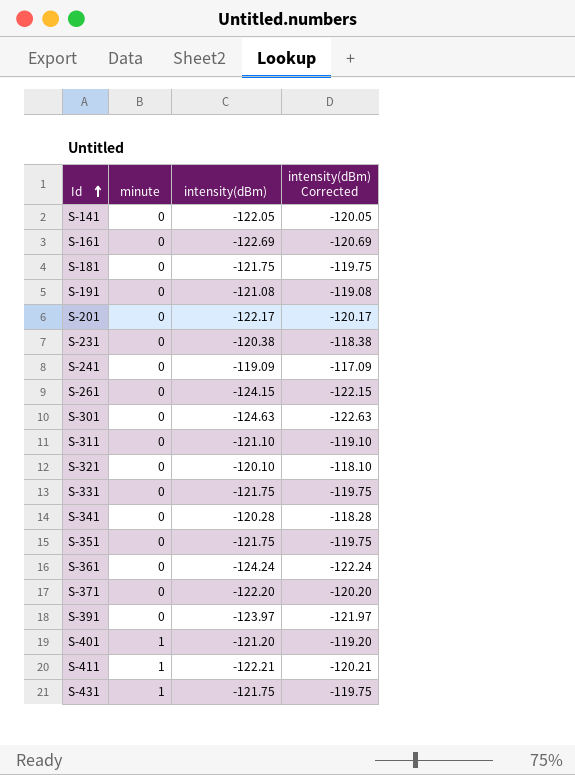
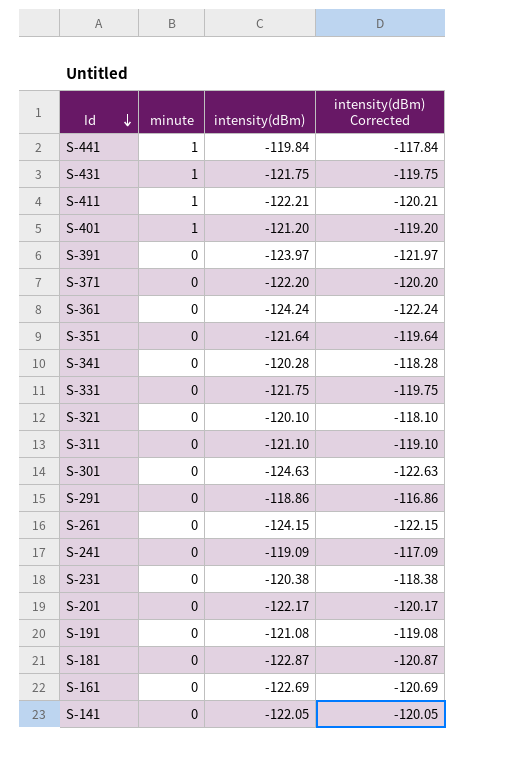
row order: Id ascending -> Id descending
row S-441: none -> 1 | -119.84 | -117.84
S-351 | intensity(dBm): -121.75 -> -121.64
S-351 | intensity(dBm) Corrected: -119.75 -> -119.64
row S-291: none -> 0 | -118.86 | -116.86
S-181 | intensity(dBm): -121.75 -> -122.87
S-181 | intensity(dBm) Corrected: -119.75 -> -120.87

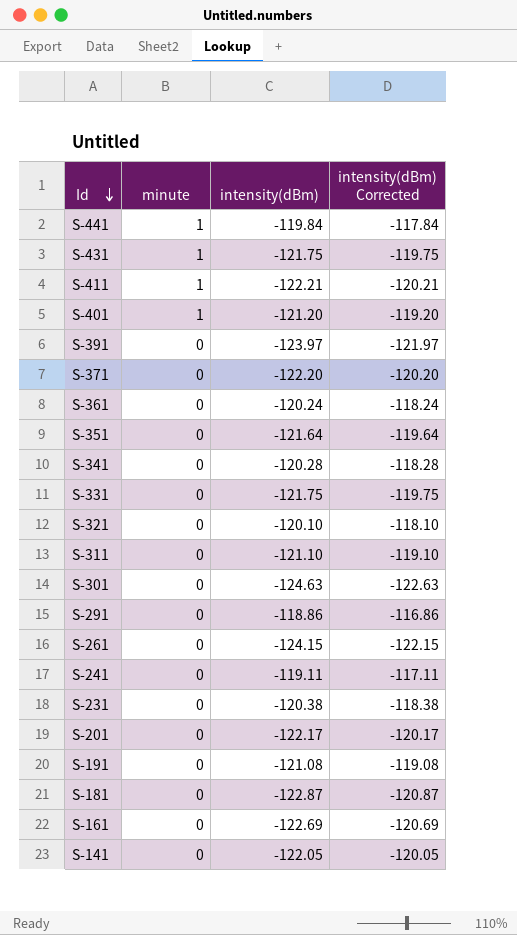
S-361 | intensity(dBm): -124.24 -> -120.24
S-361 | intensity(dBm) Corrected: -122.24 -> -118.24
S-241 | intensity(dBm): -119.09 -> -119.11
S-241 | intensity(dBm) Corrected: -117.09 -> -117.11

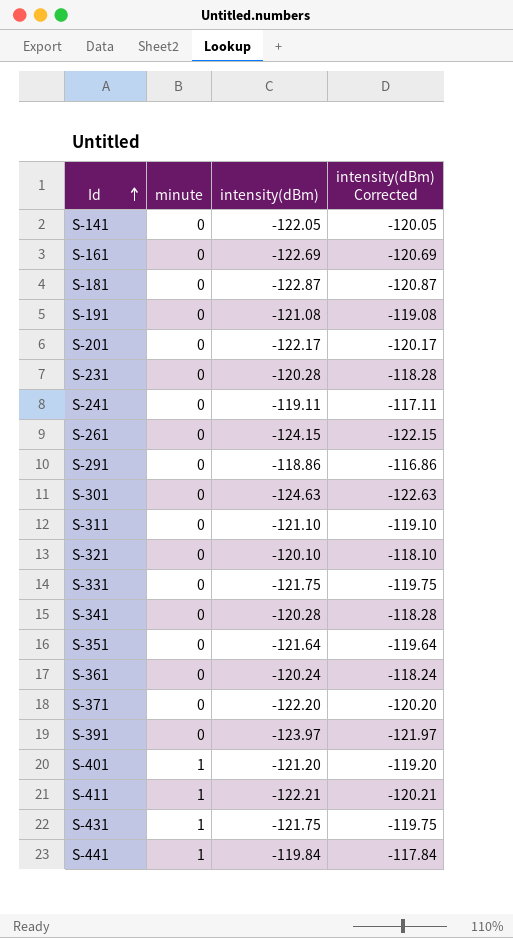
row order: Id descending -> Id ascending
S-231 | intensity(dBm): -120.38 -> -120.28
S-231 | intensity(dBm) Corrected: -118.38 -> -118.28

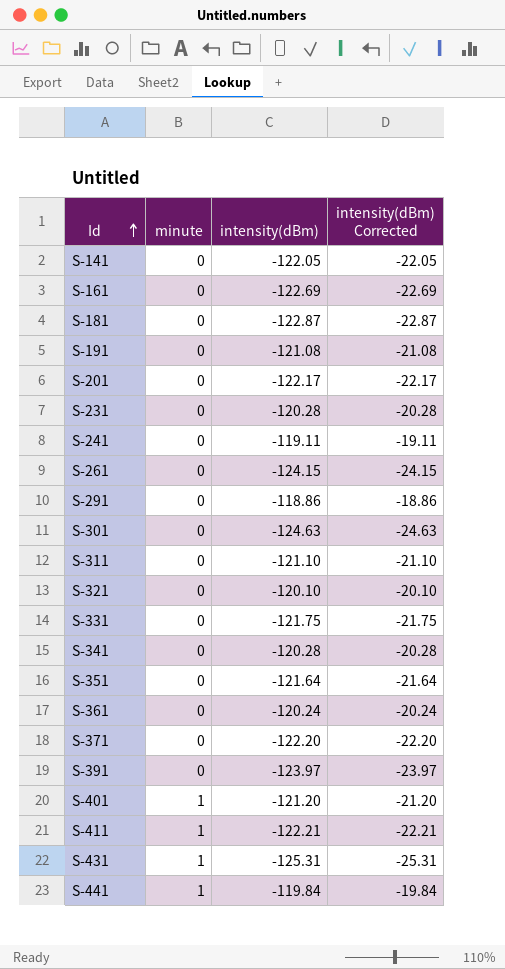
column intensity(dBm) Corrected | formula: [intensity(dBm)] + 2 -> [intensity(dBm)] + 100
S-431 | intensity(dBm): -121.75 -> -125.31

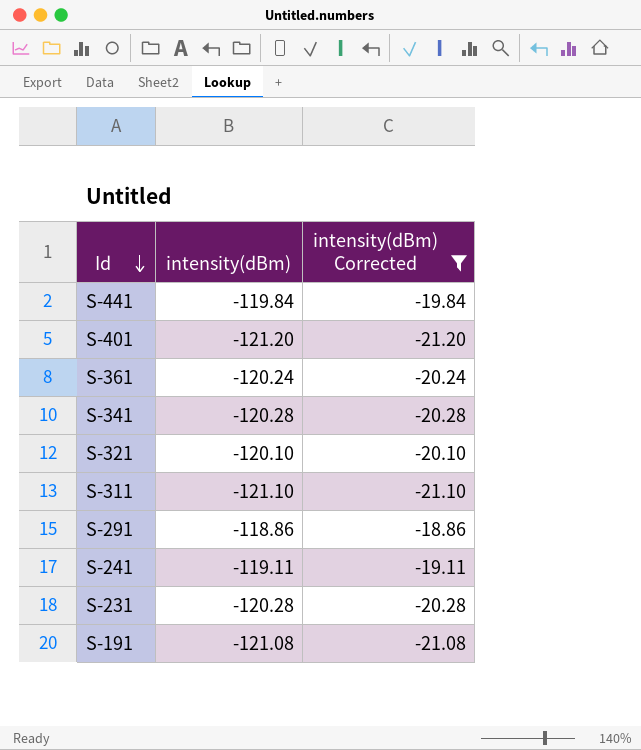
filter: none -> intensity(dBm) Corrected >= -21.20
row order: Id ascending -> Id descending
column minute | position: 2 -> none

